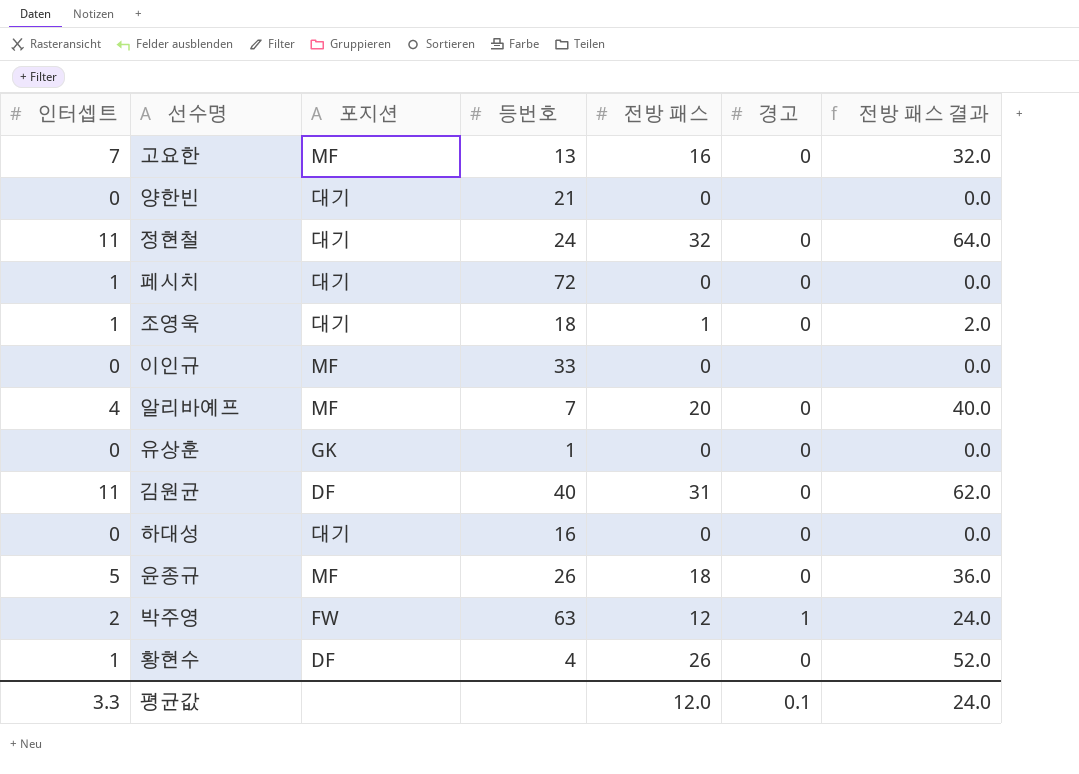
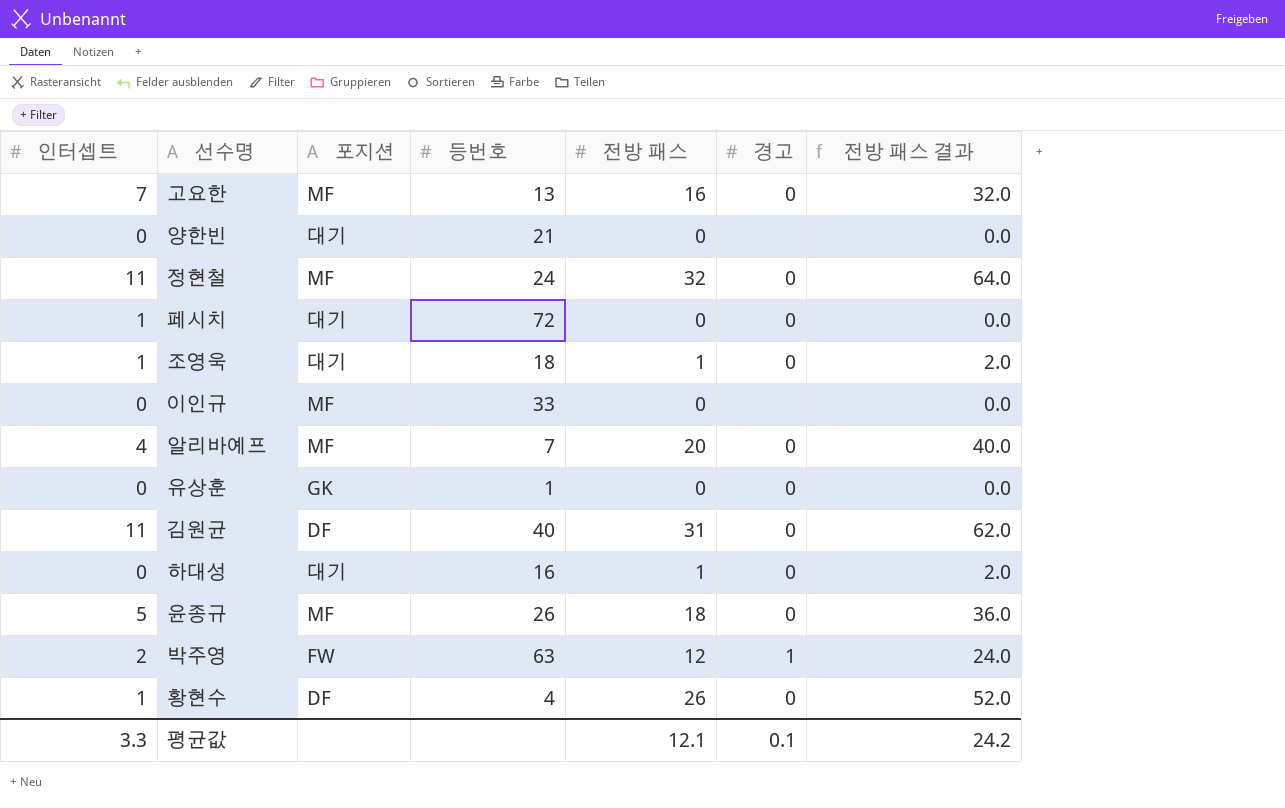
정현철 | 포지션: 대기 -> MF
하대성 | 전방 패스: 0 -> 1
하대성 | 전방 패스 결과: 0.0 -> 2.0
평균값 | 전방 패스: 12.0 -> 12.1
평균값 | 전방 패스 결과: 24.0 -> 24.2

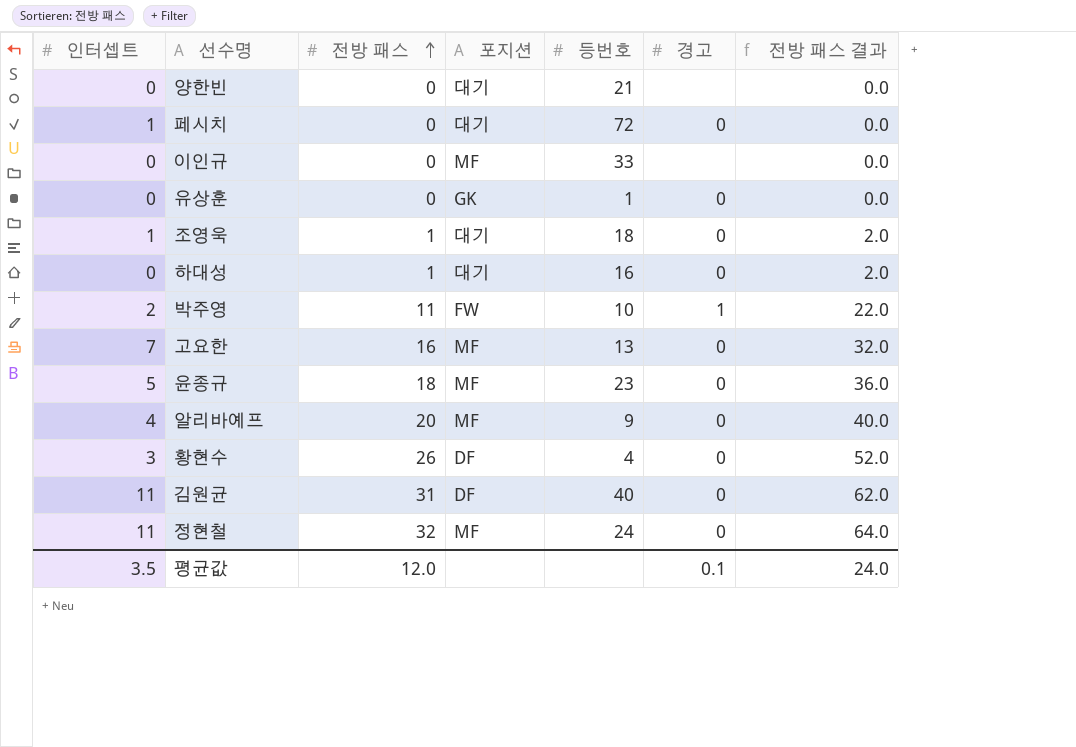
row order: none -> 전방 패스 ascending
column 전방 패스 | position: 5 -> 3
박주영 | 전방 패스: 12 -> 11
박주영 | 등번호: 63 -> 10
박주영 | 전방 패스 결과: 24.0 -> 22.0
윤종규 | 등번호: 26 -> 23
알리바예프 | 등번호: 7 -> 9
황현수 | 인터셉트: 1 -> 3
평균값 | 인터셉트: 3.3 -> 3.5
평균값 | 전방 패스: 12.1 -> 12.0
평균값 | 전방 패스 결과: 24.2 -> 24.0

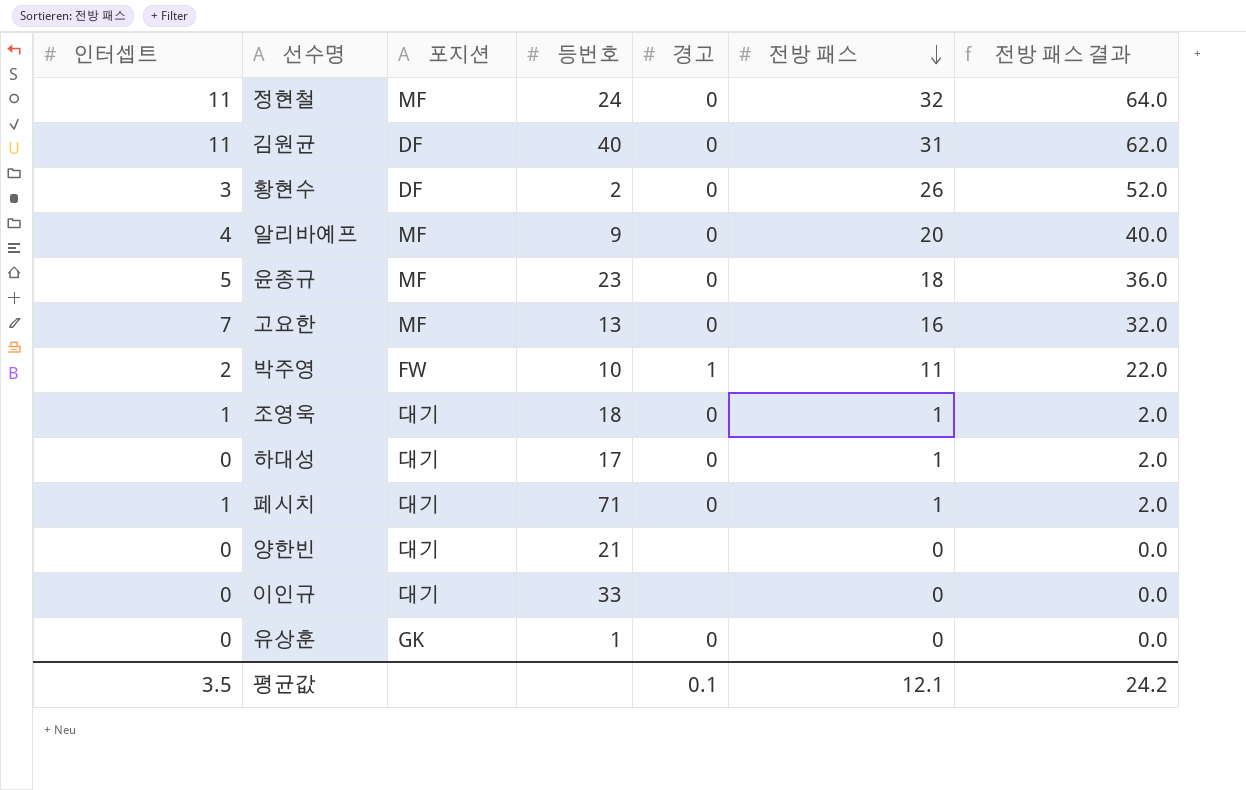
row order: 전방 패스 ascending -> 전방 패스 descending
column 전방 패스 | position: 3 -> 6
황현수 | 등번호: 4 -> 2
하대성 | 등번호: 16 -> 17
페시치 | 등번호: 72 -> 71
페시치 | 전방 패스: 0 -> 1
페시치 | 전방 패스 결과: 0.0 -> 2.0
이인규 | 포지션: MF -> 대기
평균값 | 전방 패스: 12.0 -> 12.1
평균값 | 전방 패스 결과: 24.0 -> 24.2

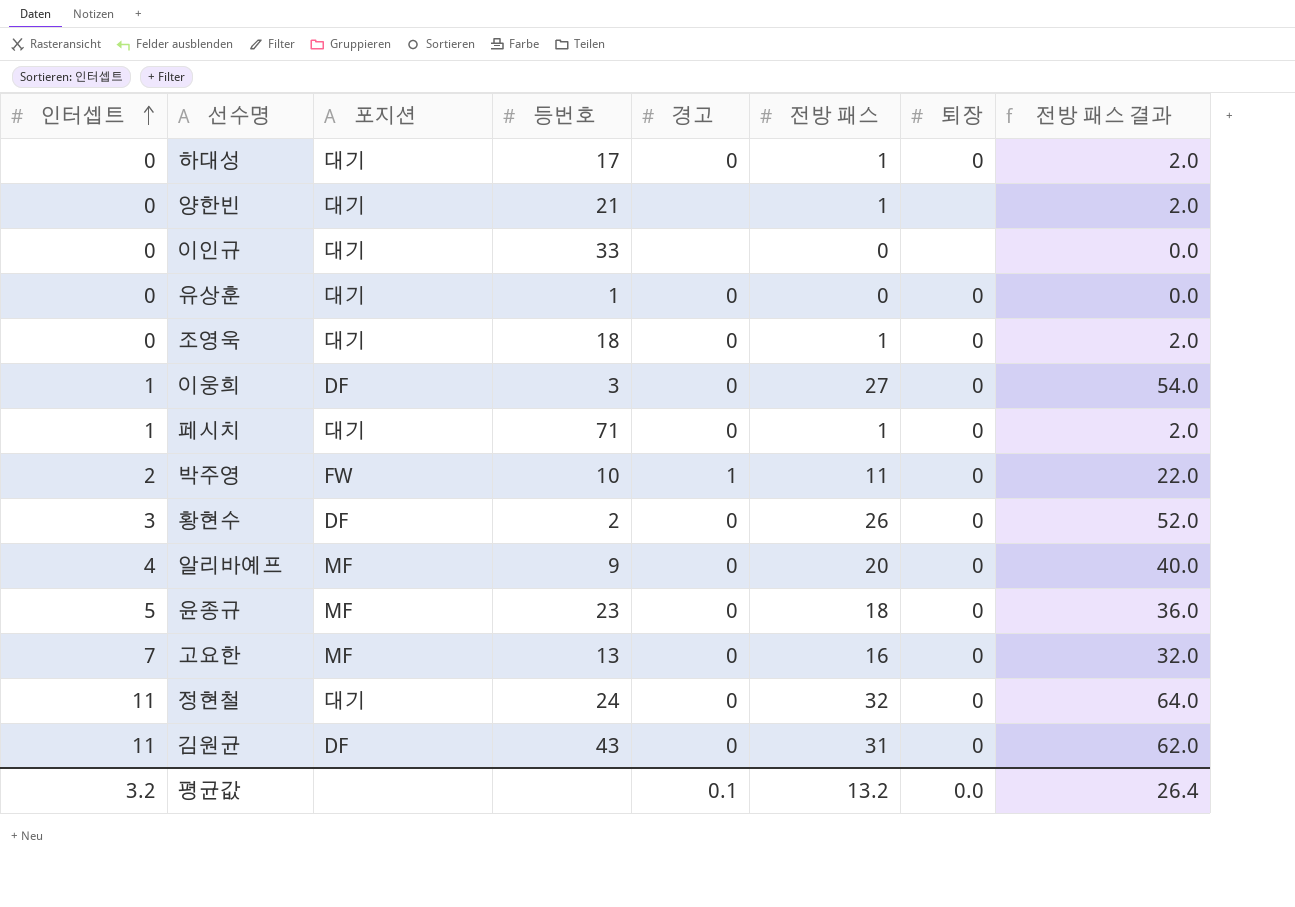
row order: 전방 패스 descending -> 인터셉트 ascending
column 퇴장 | position: none -> 7
양한빈 | 전방 패스: 0 -> 1
양한빈 | 전방 패스 결과: 0.0 -> 2.0
유상훈 | 포지션: GK -> 대기
조영욱 | 인터셉트: 1 -> 0
row 이웅희: none -> 1 | DF | 3 | 0 | 27 | 0 | 54.0
정현철 | 포지션: MF -> 대기
김원균 | 등번호: 40 -> 43
평균값 | 인터셉트: 3.5 -> 3.2
평균값 | 전방 패스: 12.1 -> 13.2
평균값 | 전방 패스 결과: 24.2 -> 26.4

